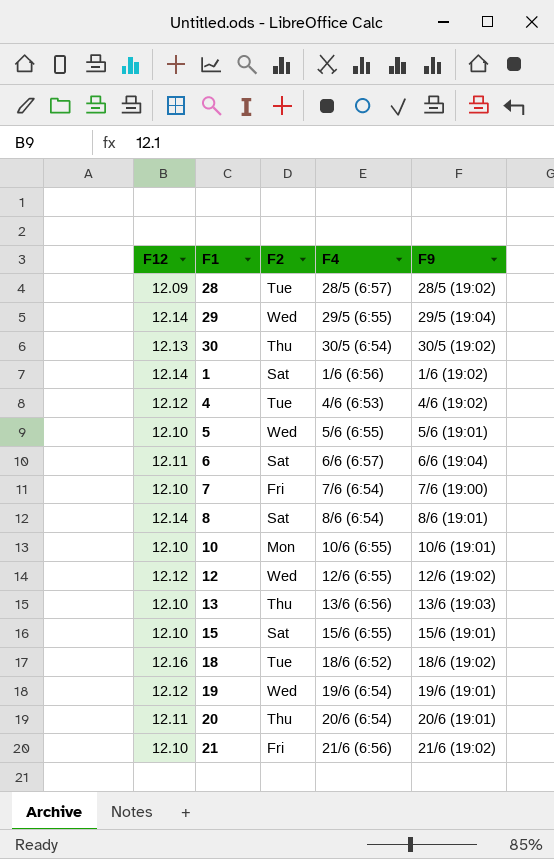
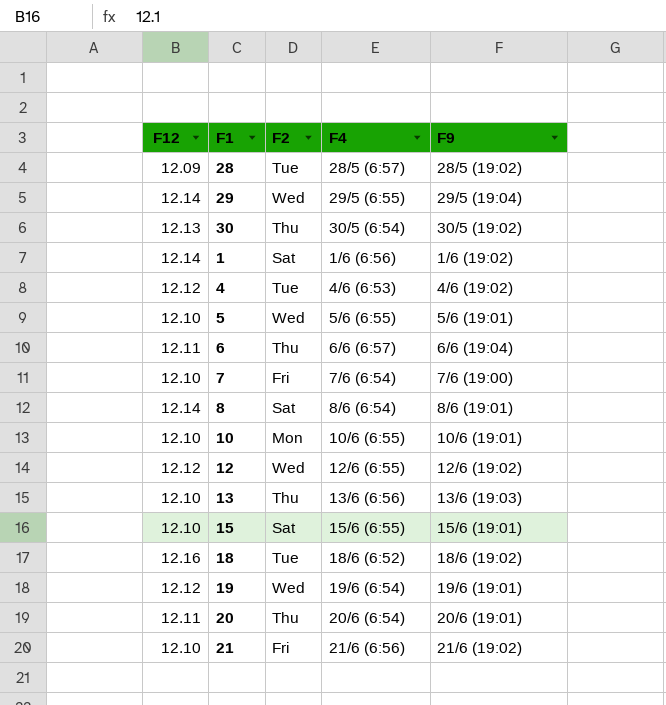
6 | F2: Sat -> Thu

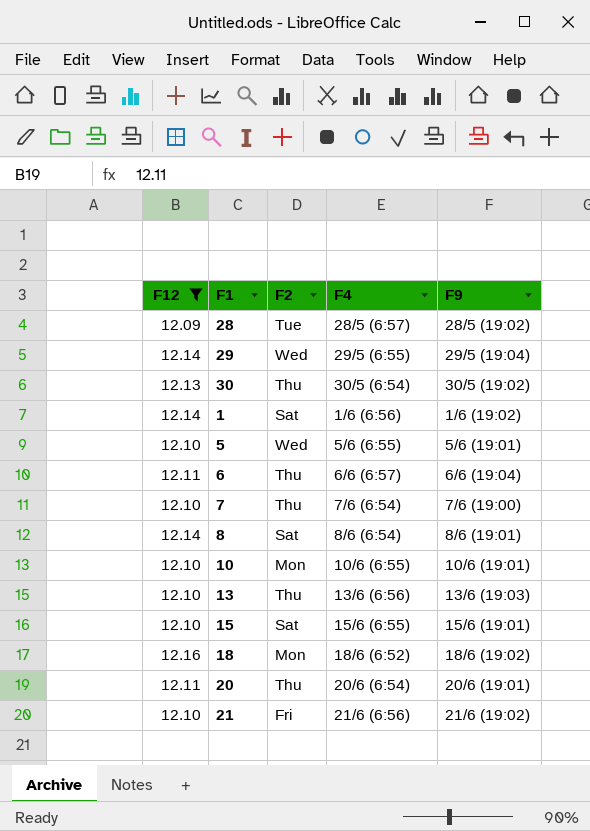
filter: none -> F12 != 12.12
7 | F2: Fri -> Thu
18 | F2: Tue -> Mon

